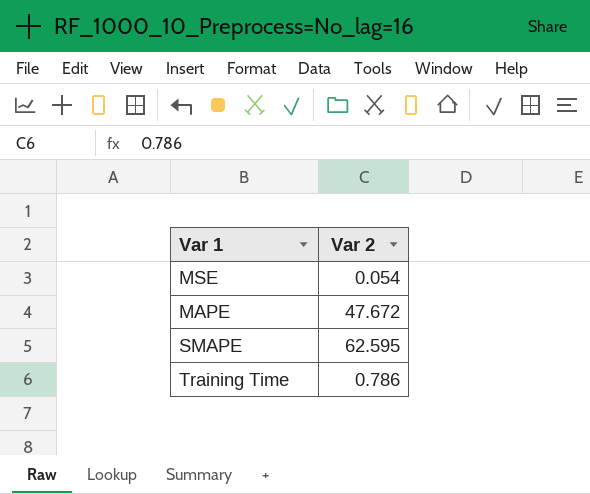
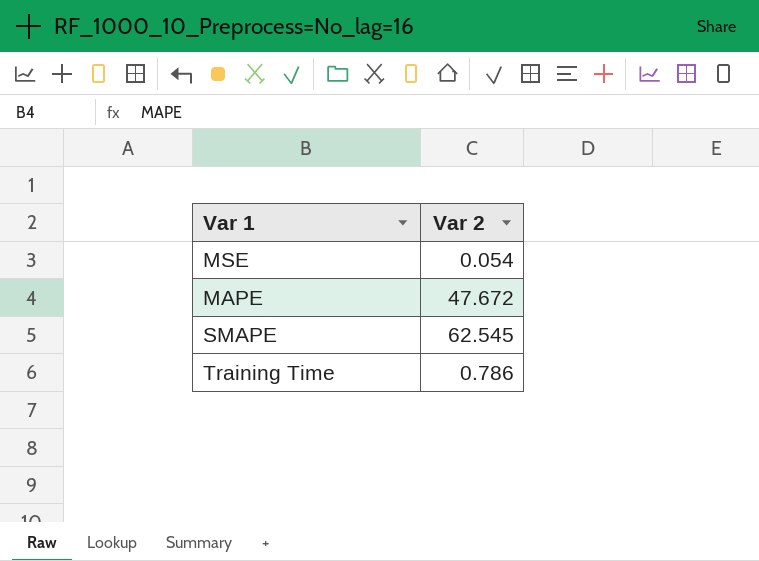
SMAPE | Var 2: 62.595 -> 62.545

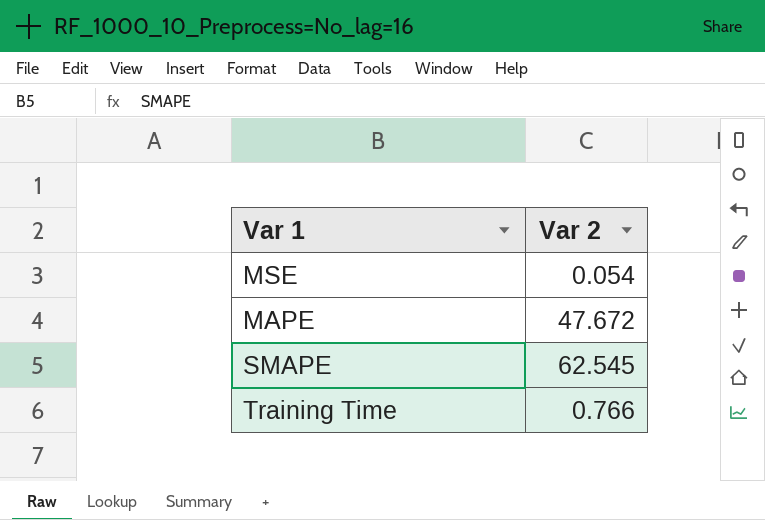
Training Time | Var 2: 0.786 -> 0.766

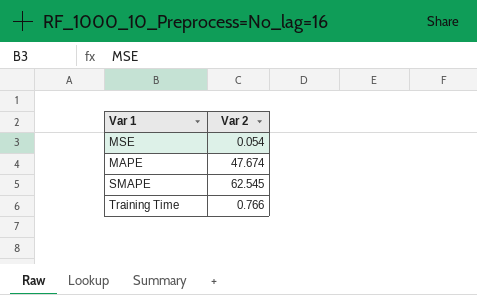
MAPE | Var 2: 47.672 -> 47.674

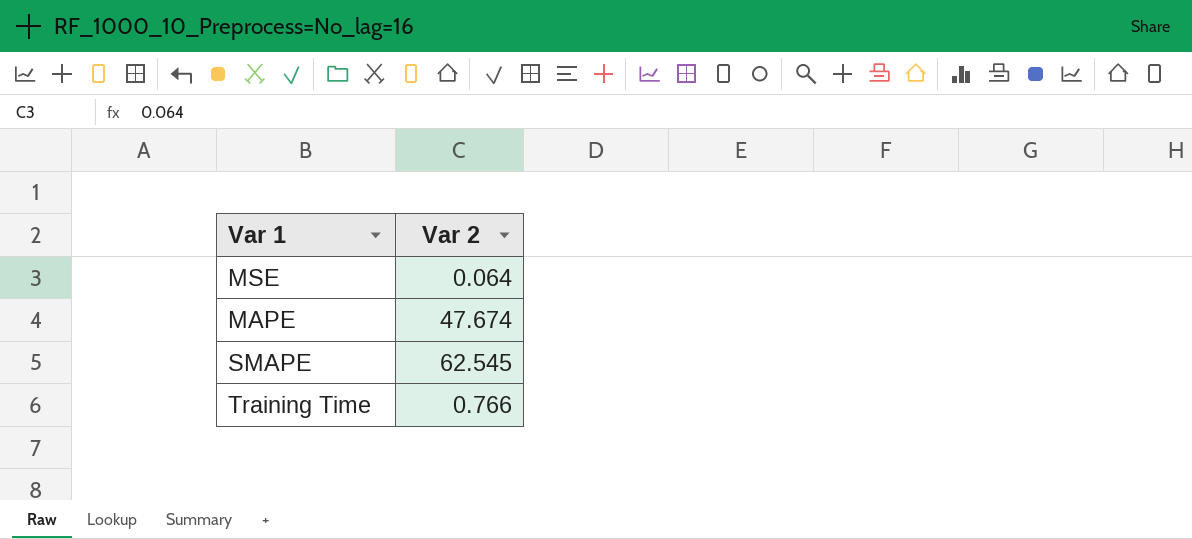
MSE | Var 2: 0.054 -> 0.064

